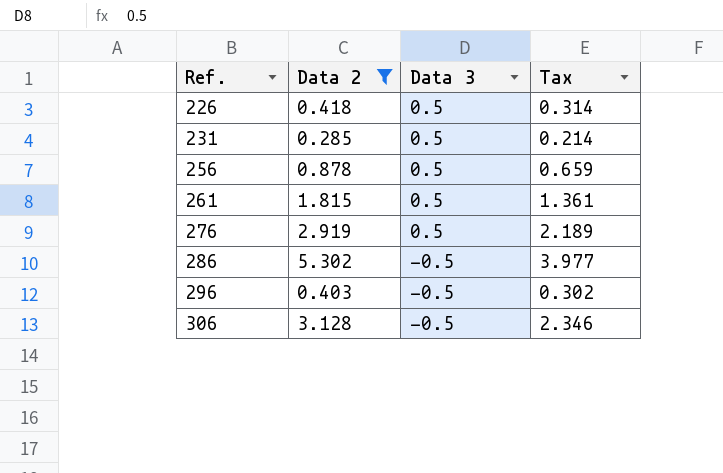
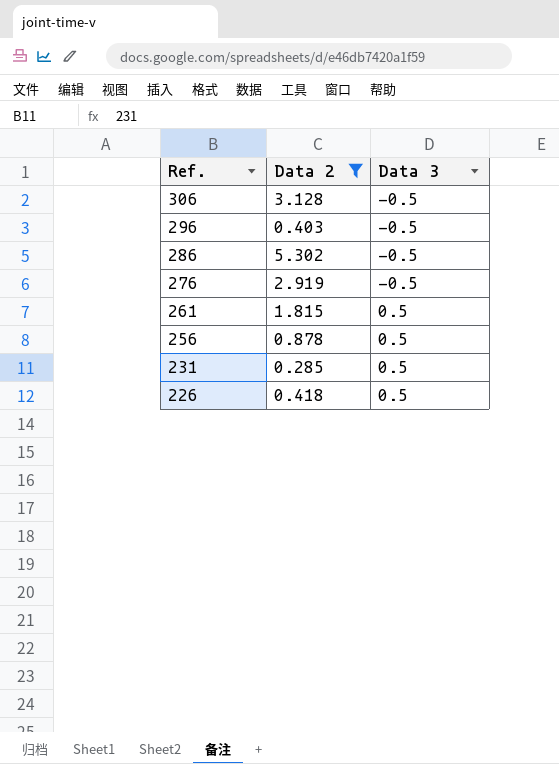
row order: Ref. ascending -> Ref. descending
column Tax | formula: [Data 2] * 0.75 -> none
276 | Data 3: 0.5 -> -0.5

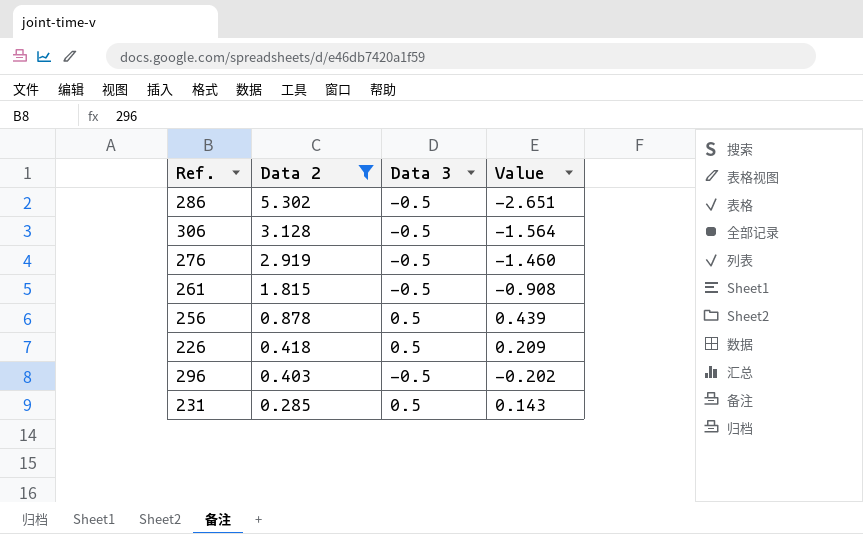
row order: Ref. descending -> Data 2 descending
column Value | formula: none -> [Data 2] * [Data 3]
261 | Data 3: 0.5 -> -0.5

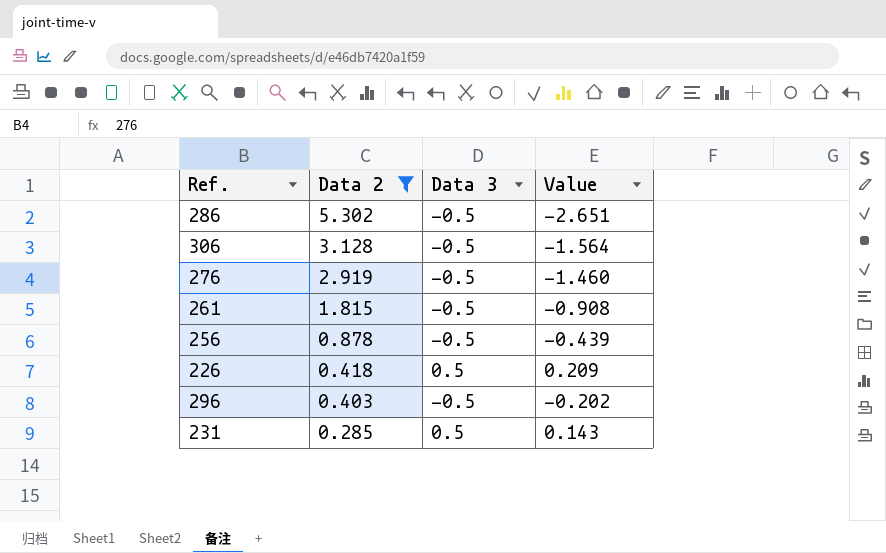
256 | Data 3: 0.5 -> -0.5
256 | Value: 0.439 -> -0.439

